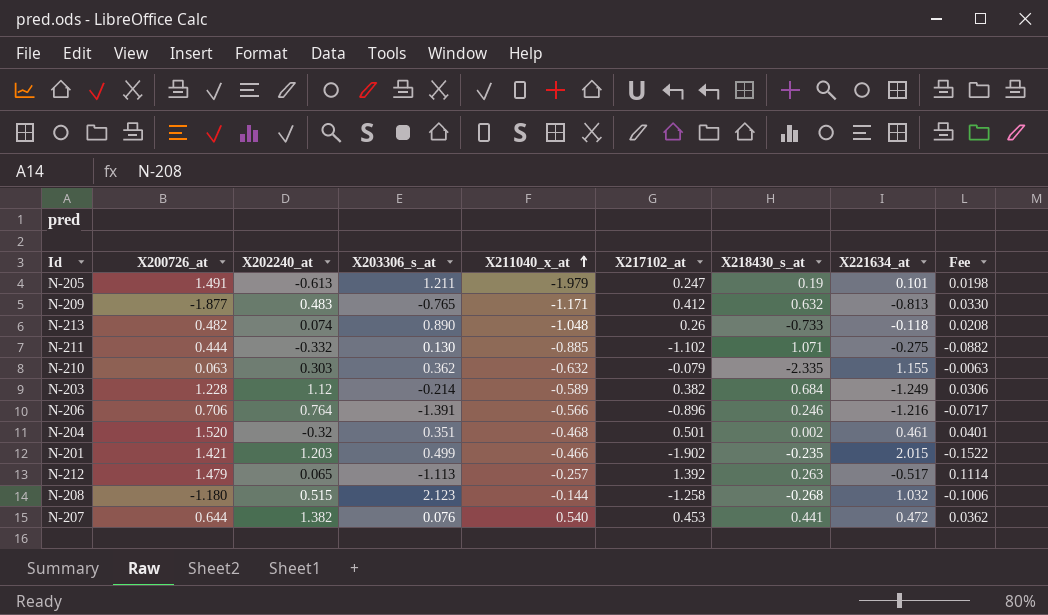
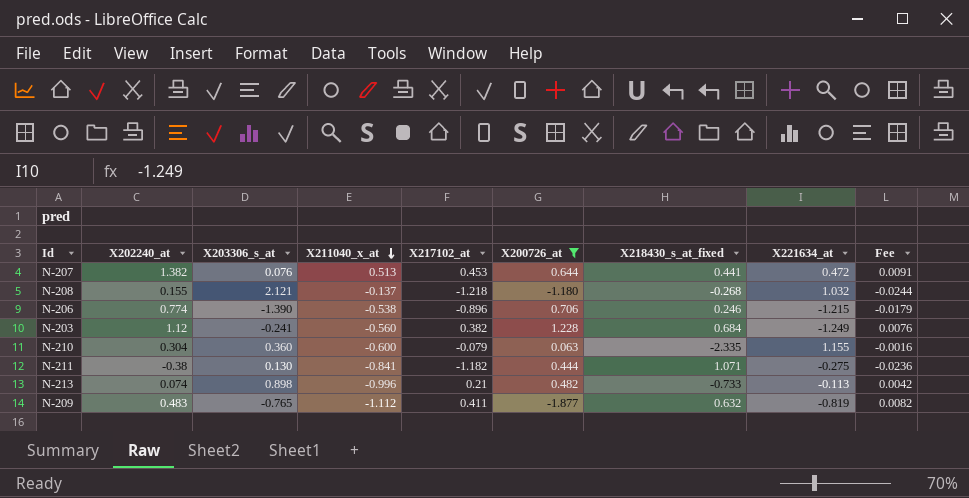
filter: none -> X200726_at <= 1.228
row order: X211040_x_at ascending -> X211040_x_at descending
column X200726_at | position: 2 -> 6
column name: X218430_s_at -> X218430_s_at_fixed
column Fee | formula: [X217102_at] * 0.08 -> [X217102_at] * 0.02
N-207 | X211040_x_at: 0.540 -> 0.513
N-208 | X202240_at: 0.515 -> 0.155
N-208 | X203306_s_at: 2.123 -> 2.121
N-208 | X211040_x_at: -0.144 -> -0.137
N-208 | X217102_at: -1.258 -> -1.218
N-206 | X202240_at: 0.764 -> 0.774
N-206 | X203306_s_at: -1.391 -> -1.390
N-206 | X211040_x_at: -0.566 -> -0.538
N-206 | X221634_at: -1.216 -> -1.215
N-203 | X203306_s_at: -0.214 -> -0.241
N-203 | X211040_x_at: -0.589 -> -0.560
N-210 | X202240_at: 0.303 -> 0.304
N-210 | X203306_s_at: 0.362 -> 0.360
N-210 | X211040_x_at: -0.632 -> -0.600
N-211 | X202240_at: -0.332 -> -0.38
N-211 | X211040_x_at: -0.885 -> -0.841
N-211 | X217102_at: -1.102 -> -1.182
N-213 | X203306_s_at: 0.890 -> 0.898
N-213 | X211040_x_at: -1.048 -> -0.996
N-213 | X217102_at: 0.26 -> 0.21
N-213 | X221634_at: -0.118 -> -0.113
N-209 | X211040_x_at: -1.171 -> -1.112
N-209 | X217102_at: 0.412 -> 0.411
N-209 | X221634_at: -0.813 -> -0.819

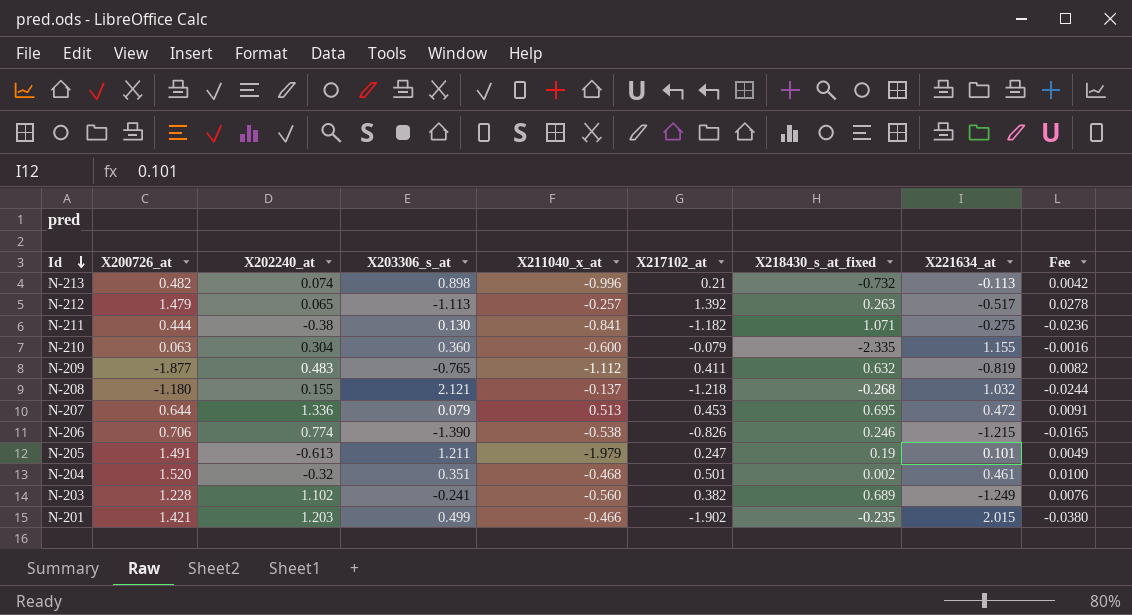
filter: X200726_at <= 1.228 -> none
row order: X211040_x_at descending -> Id descending
column X200726_at | position: 6 -> 2
N-213 | X218430_s_at_fixed: -0.733 -> -0.732
N-207 | X202240_at: 1.382 -> 1.336
N-207 | X203306_s_at: 0.076 -> 0.079
N-207 | X218430_s_at_fixed: 0.441 -> 0.695
N-206 | X217102_at: -0.896 -> -0.826
N-206 | Fee: -0.0179 -> -0.0165
N-203 | X202240_at: 1.12 -> 1.102
N-203 | X218430_s_at_fixed: 0.684 -> 0.689

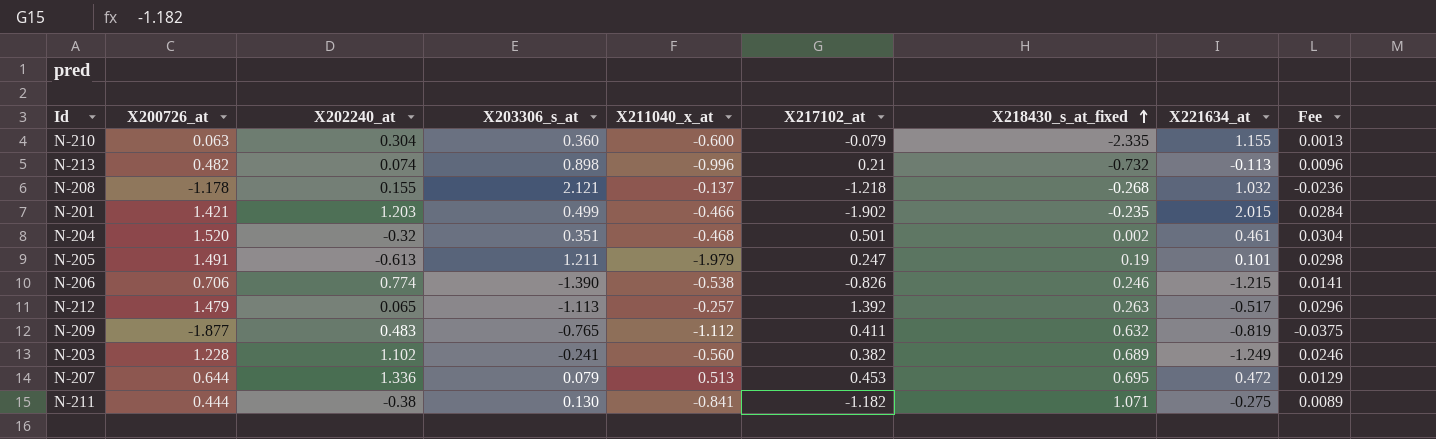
row order: Id descending -> X218430_s_at_fixed ascending
column Fee | formula: [X217102_at] * 0.02 -> [X200726_at] * 0.02
N-208 | X200726_at: -1.180 -> -1.178

